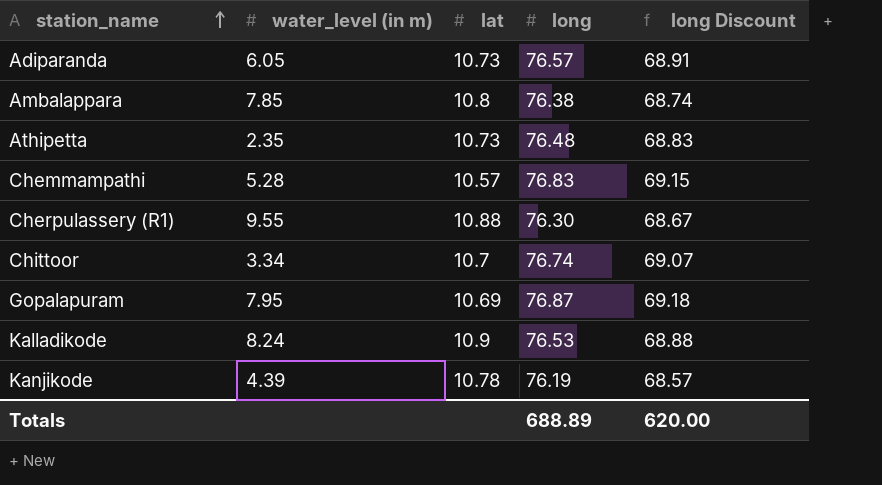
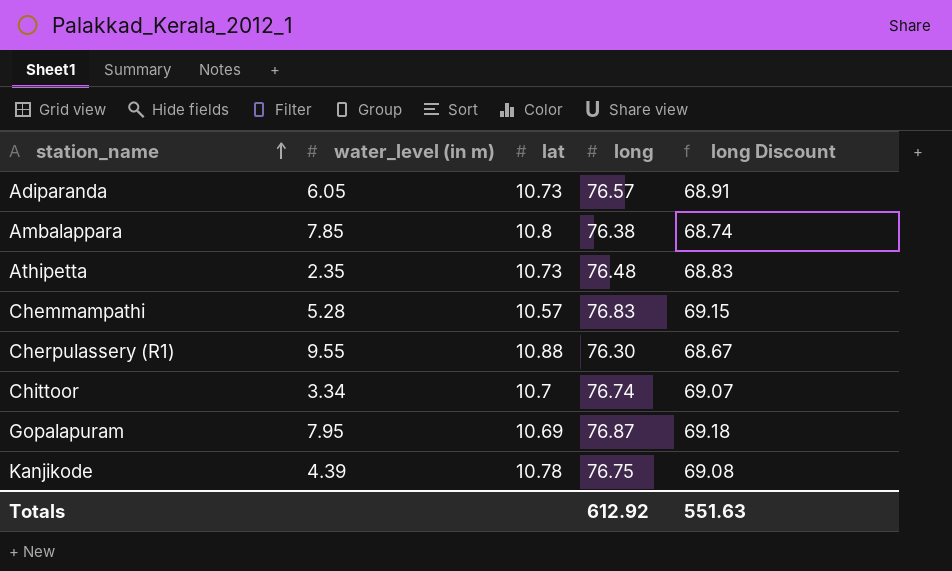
row Kalladikode: 8.24 | 10.9 | 76.53 | 68.88 -> none
Kanjikode | long: 76.19 -> 76.75
Kanjikode | long Discount: 68.57 -> 69.08
Totals | long: 688.89 -> 612.92
Totals | long Discount: 620.00 -> 551.63

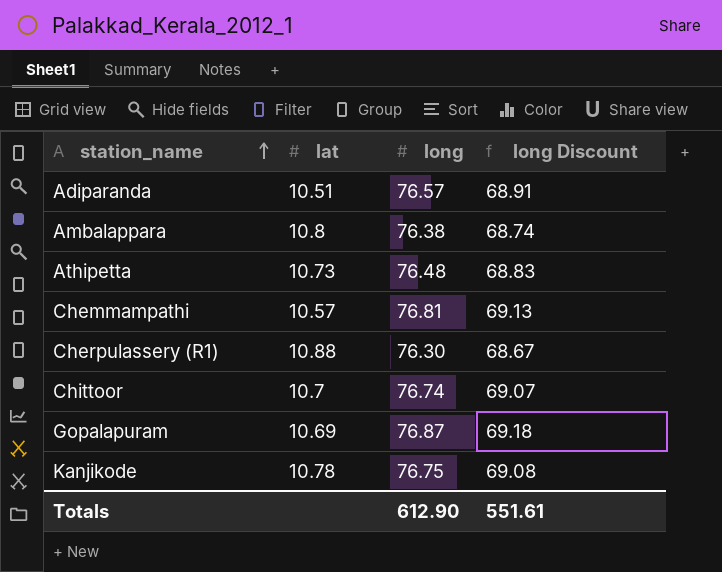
column water_level (in m) | position: 2 -> none
Adiparanda | lat: 10.73 -> 10.51
Chemmampathi | long: 76.83 -> 76.81
Chemmampathi | long Discount: 69.15 -> 69.13
Totals | long: 612.92 -> 612.90
Totals | long Discount: 551.63 -> 551.61

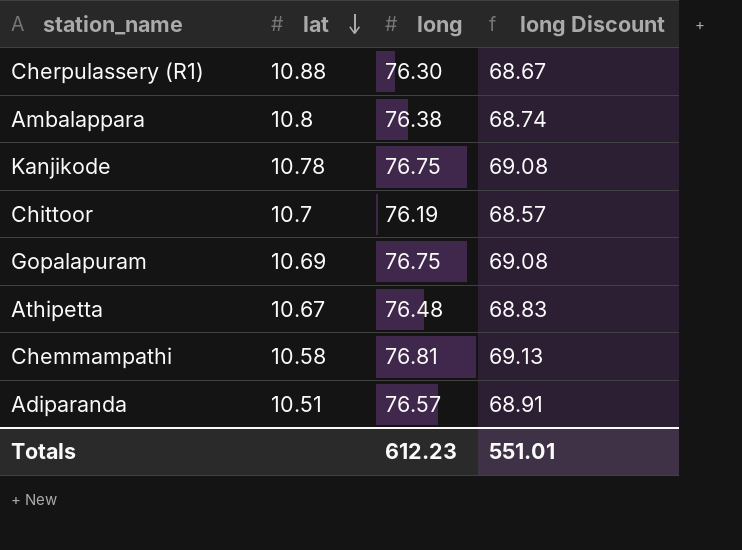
row order: station_name ascending -> lat descending
Chittoor | long: 76.74 -> 76.19
Chittoor | long Discount: 69.07 -> 68.57
Gopalapuram | long: 76.87 -> 76.75
Gopalapuram | long Discount: 69.18 -> 69.08
Athipetta | lat: 10.73 -> 10.67
Chemmampathi | lat: 10.57 -> 10.58
Totals | long: 612.90 -> 612.23
Totals | long Discount: 551.61 -> 551.01

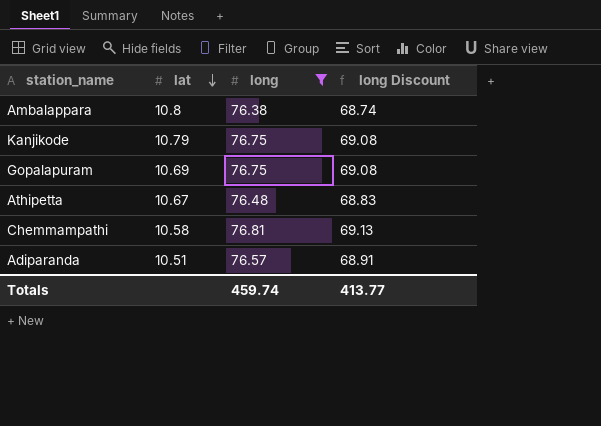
filter: none -> long >= 76.38
Kanjikode | lat: 10.78 -> 10.79
Totals | long: 612.23 -> 459.74
Totals | long Discount: 551.01 -> 413.77

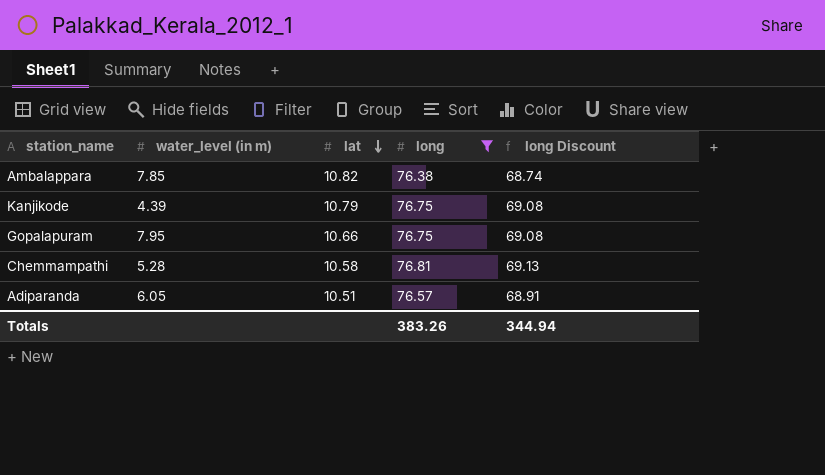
column water_level (in m) | position: none -> 2
row Athipetta: 10.67 | 76.48 | 68.83 -> none
Ambalappara | lat: 10.8 -> 10.82
Gopalapuram | lat: 10.69 -> 10.66
Totals | long: 459.74 -> 383.26
Totals | long Discount: 413.77 -> 344.94

